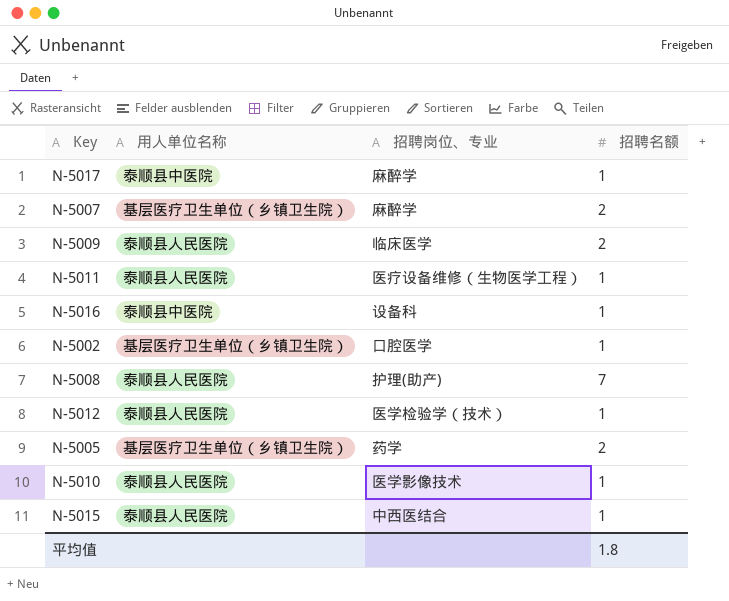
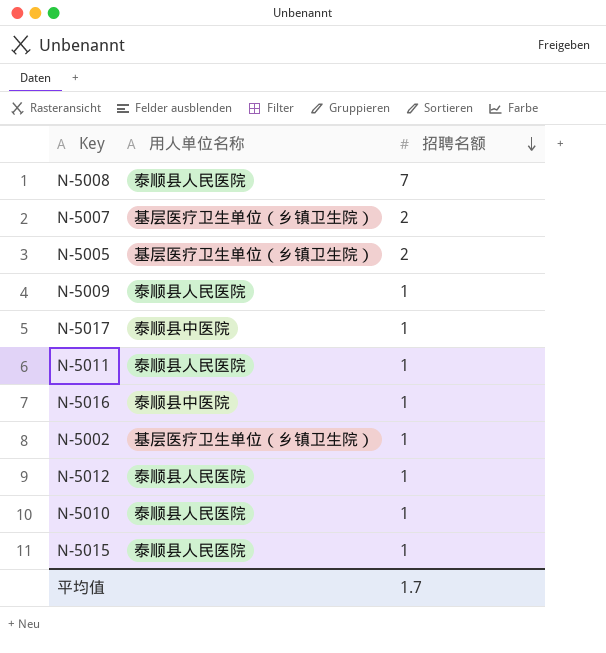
row order: none -> 招聘名额 descending
column 招聘岗位、专业 | position: 3 -> none
N-5009 | 招聘名额: 2 -> 1
平均值 | 招聘名额: 1.8 -> 1.7

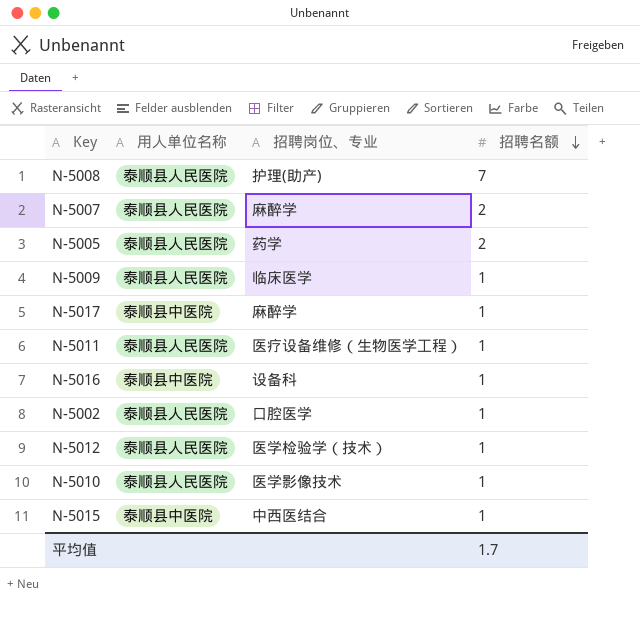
column 招聘岗位、专业 | position: none -> 3
N-5007 | 用人单位名称: 基层医疗卫生单位（乡镇卫生院） -> 泰顺县人民医院
N-5005 | 用人单位名称: 基层医疗卫生单位（乡镇卫生院） -> 泰顺县人民医院
N-5002 | 用人单位名称: 基层医疗卫生单位（乡镇卫生院） -> 泰顺县人民医院
N-5015 | 用人单位名称: 泰顺县人民医院 -> 泰顺县中医院

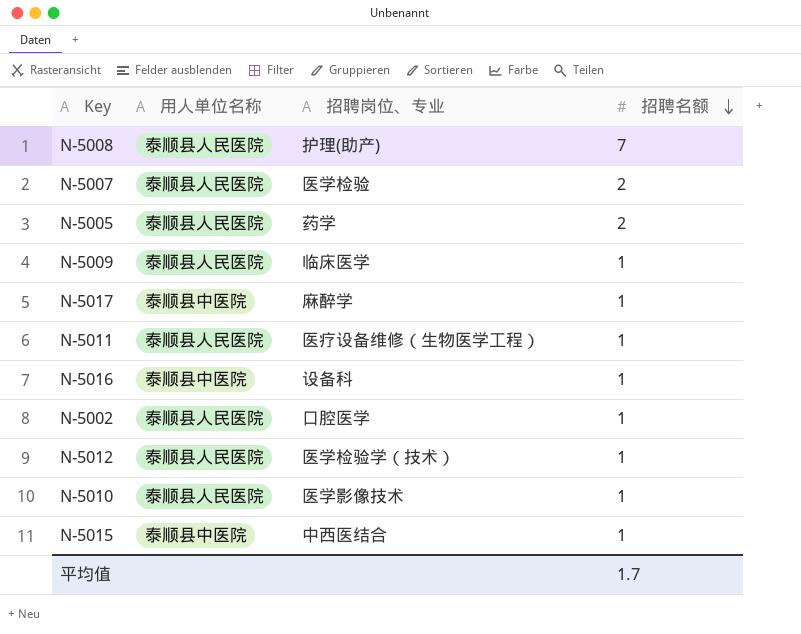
N-5007 | 招聘岗位、专业: 麻醉学 -> 医学检验

